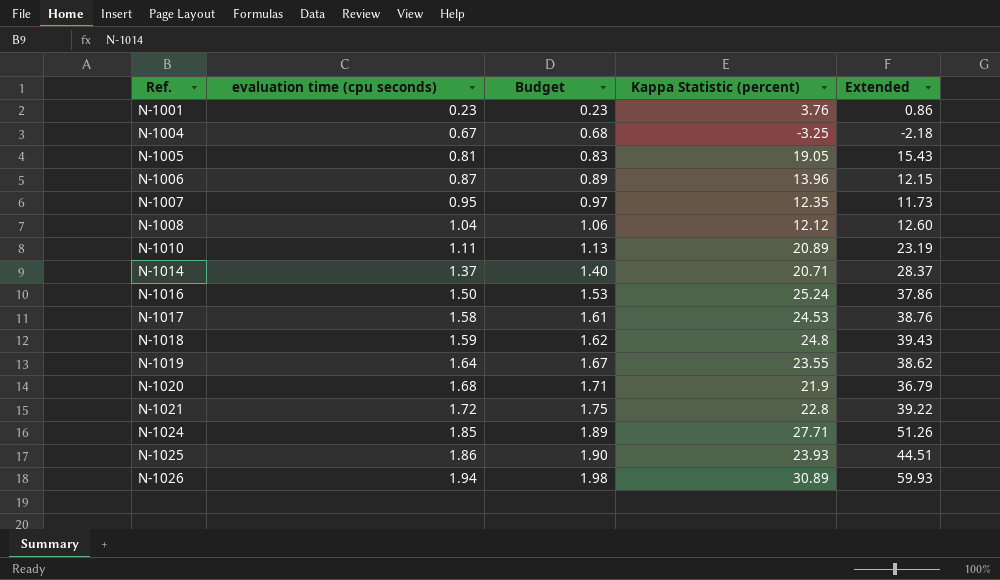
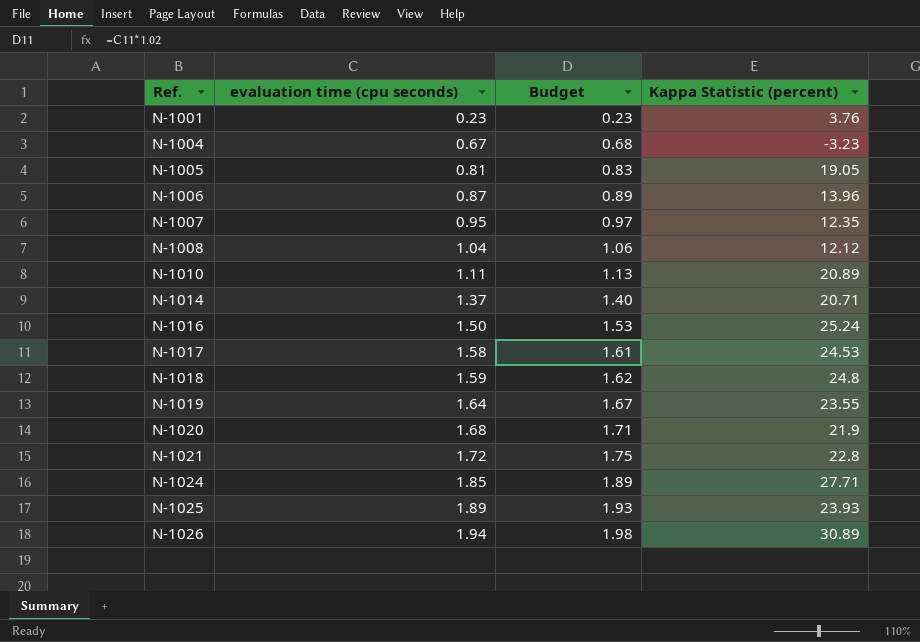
column Extended | formula: [evaluation time (cpu seconds)] * [Kappa Statistic (percent)] -> none
N-1004 | Kappa Statistic (percent): -3.25 -> -3.23
N-1025 | evaluation time (cpu seconds): 1.86 -> 1.89
N-1025 | Budget: 1.90 -> 1.93

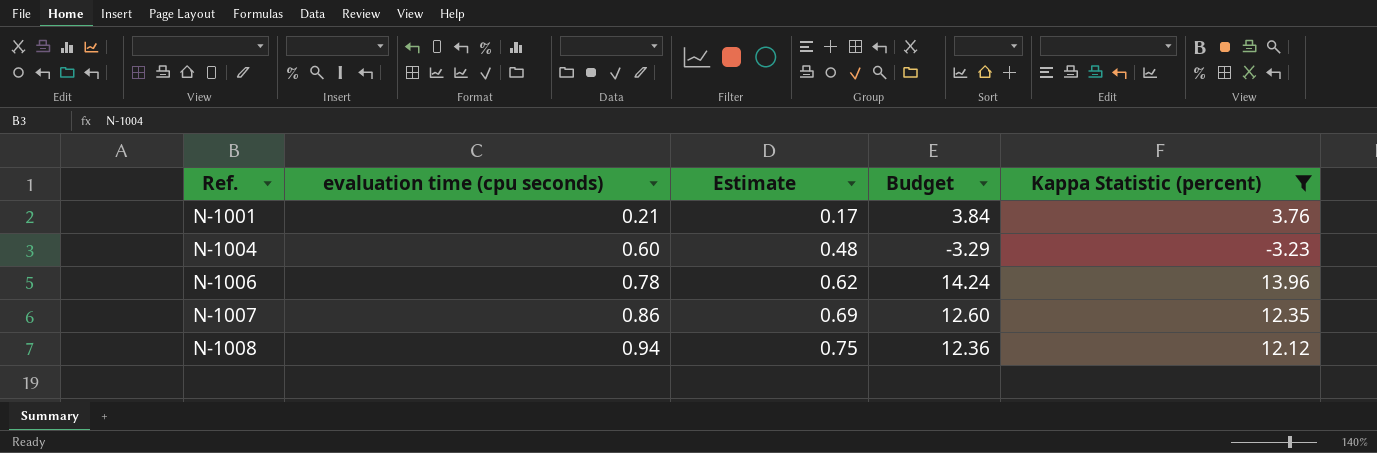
filter: none -> Kappa Statistic (percent) <= 13.96
column Estimate | formula: none -> [evaluation time (cpu seconds)] * 0.8
column Budget | formula: [evaluation time (cpu seconds)] * 1.02 -> [Kappa Statistic (percent)] * 1.02
N-1001 | evaluation time (cpu seconds): 0.23 -> 0.21
N-1004 | evaluation time (cpu seconds): 0.67 -> 0.60
N-1006 | evaluation time (cpu seconds): 0.87 -> 0.78
N-1007 | evaluation time (cpu seconds): 0.95 -> 0.86
N-1008 | evaluation time (cpu seconds): 1.04 -> 0.94

